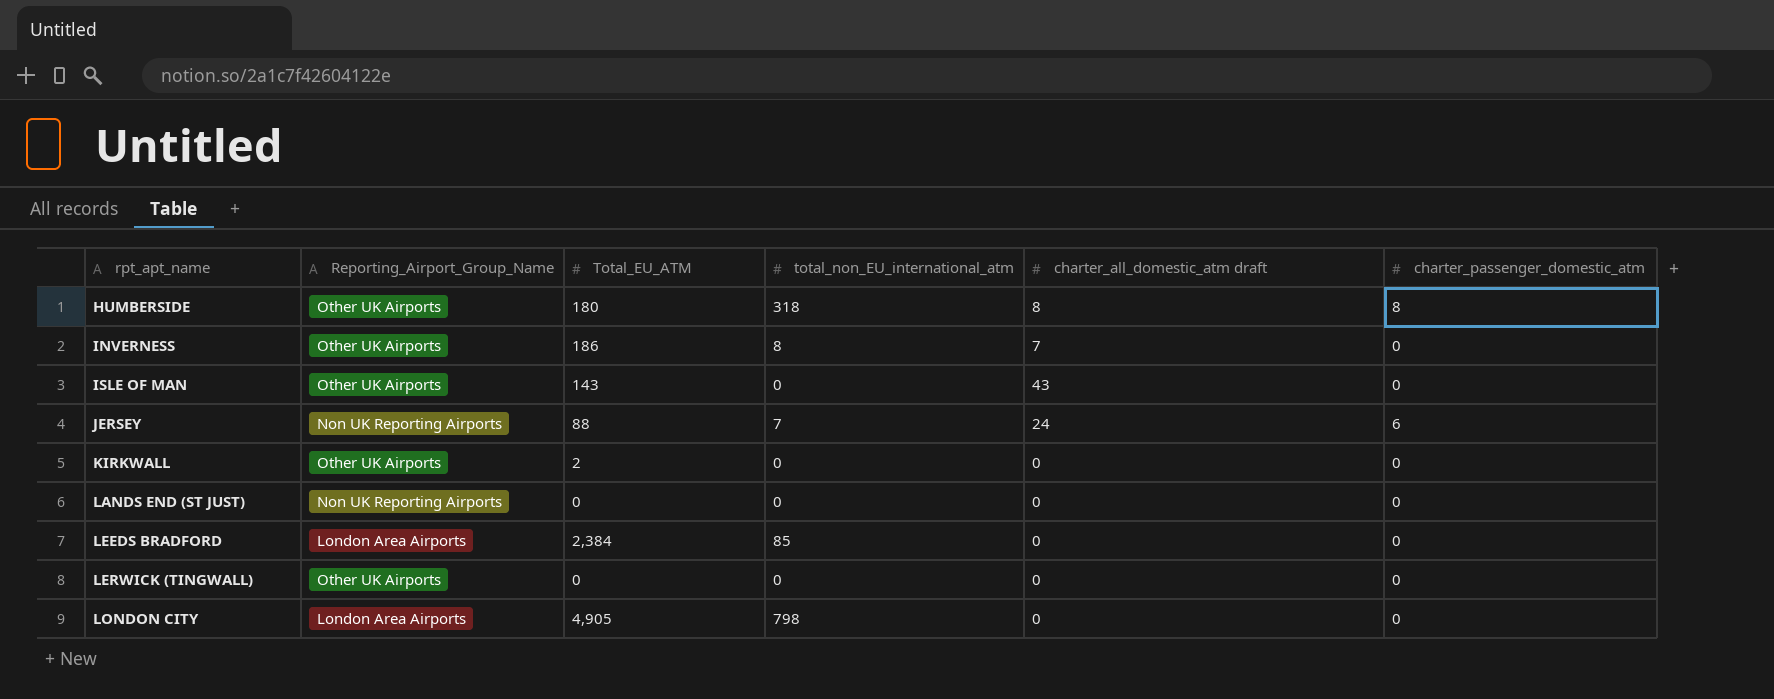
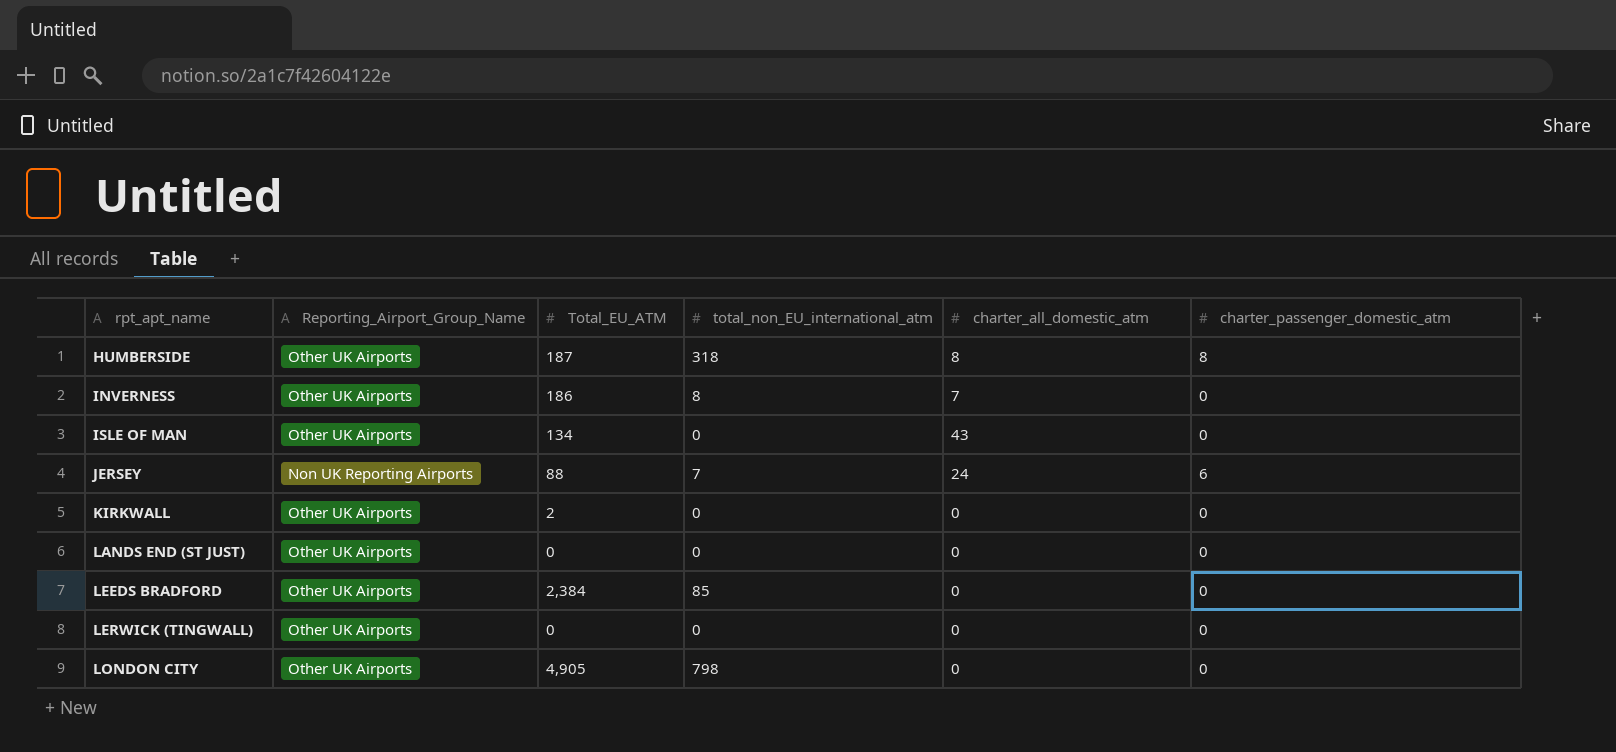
column name: charter_all_domestic_atm draft -> charter_all_domestic_atm
HUMBERSIDE | Total_EU_ATM: 180 -> 187
ISLE OF MAN | Total_EU_ATM: 143 -> 134
LANDS END (ST JUST) | Reporting_Airport_Group_Name: Non UK Reporting Airports -> Other UK Airports
LEEDS BRADFORD | Reporting_Airport_Group_Name: London Area Airports -> Other UK Airports
LONDON CITY | Reporting_Airport_Group_Name: London Area Airports -> Other UK Airports

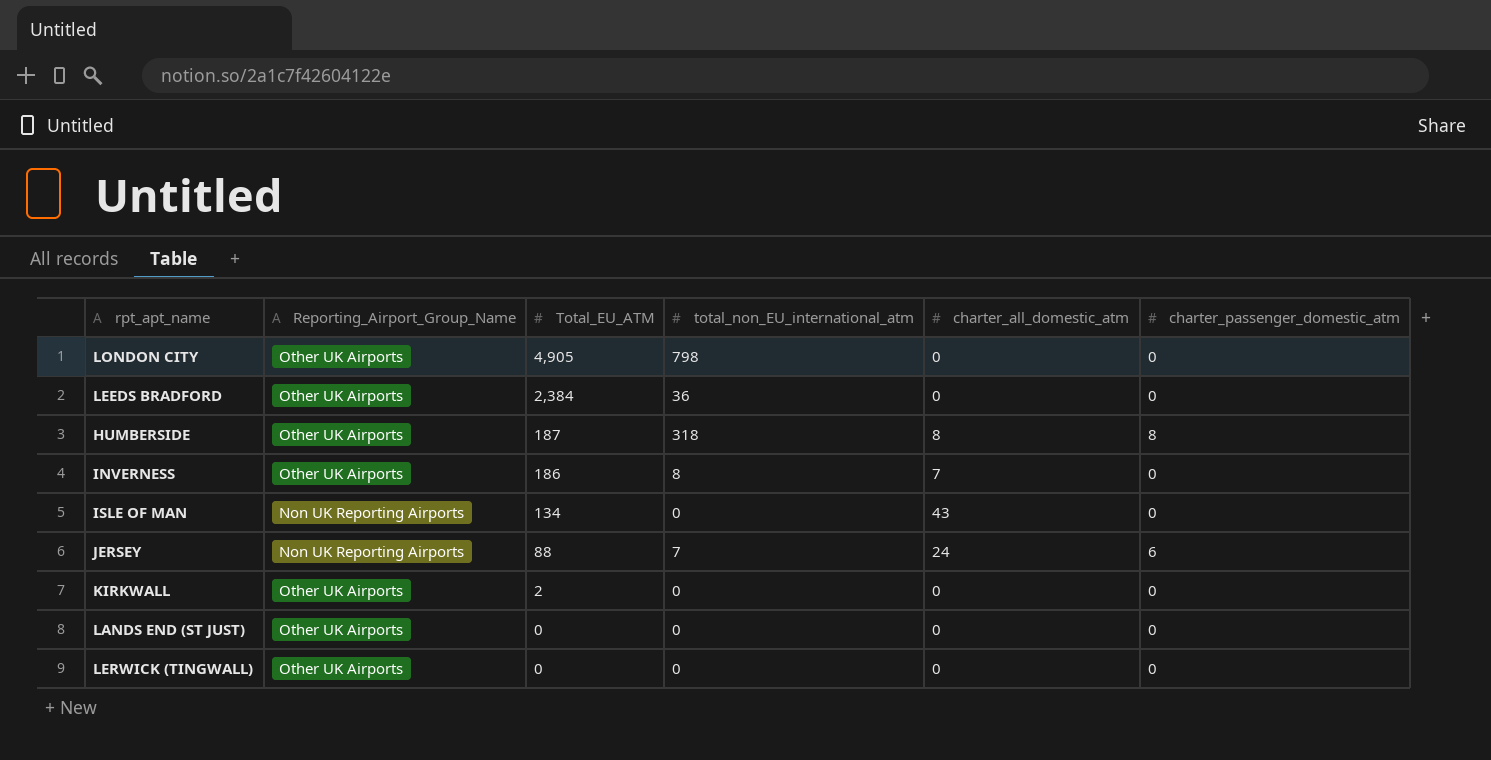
row order: rpt_apt_name ascending -> Total_EU_ATM descending
LEEDS BRADFORD | total_non_EU_international_atm: 85 -> 36
ISLE OF MAN | Reporting_Airport_Group_Name: Other UK Airports -> Non UK Reporting Airports

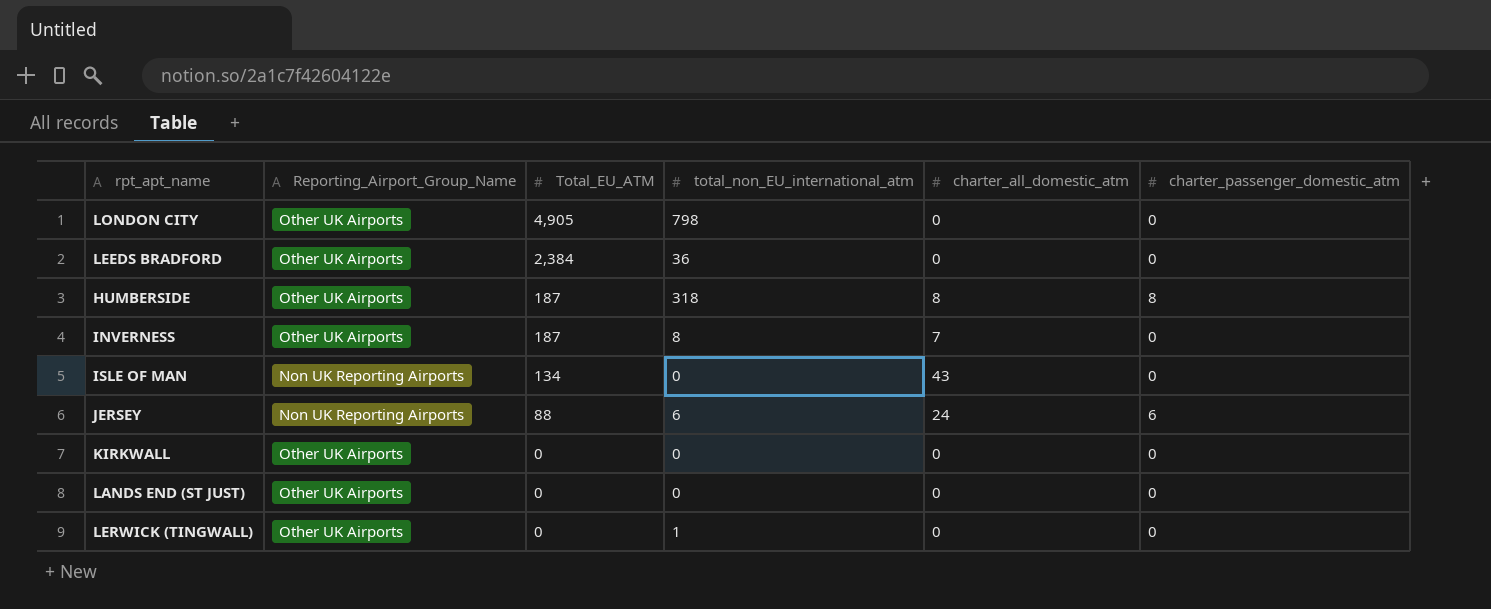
INVERNESS | Total_EU_ATM: 186 -> 187
JERSEY | total_non_EU_international_atm: 7 -> 6
KIRKWALL | Total_EU_ATM: 2 -> 0
LERWICK (TINGWALL) | total_non_EU_international_atm: 0 -> 1

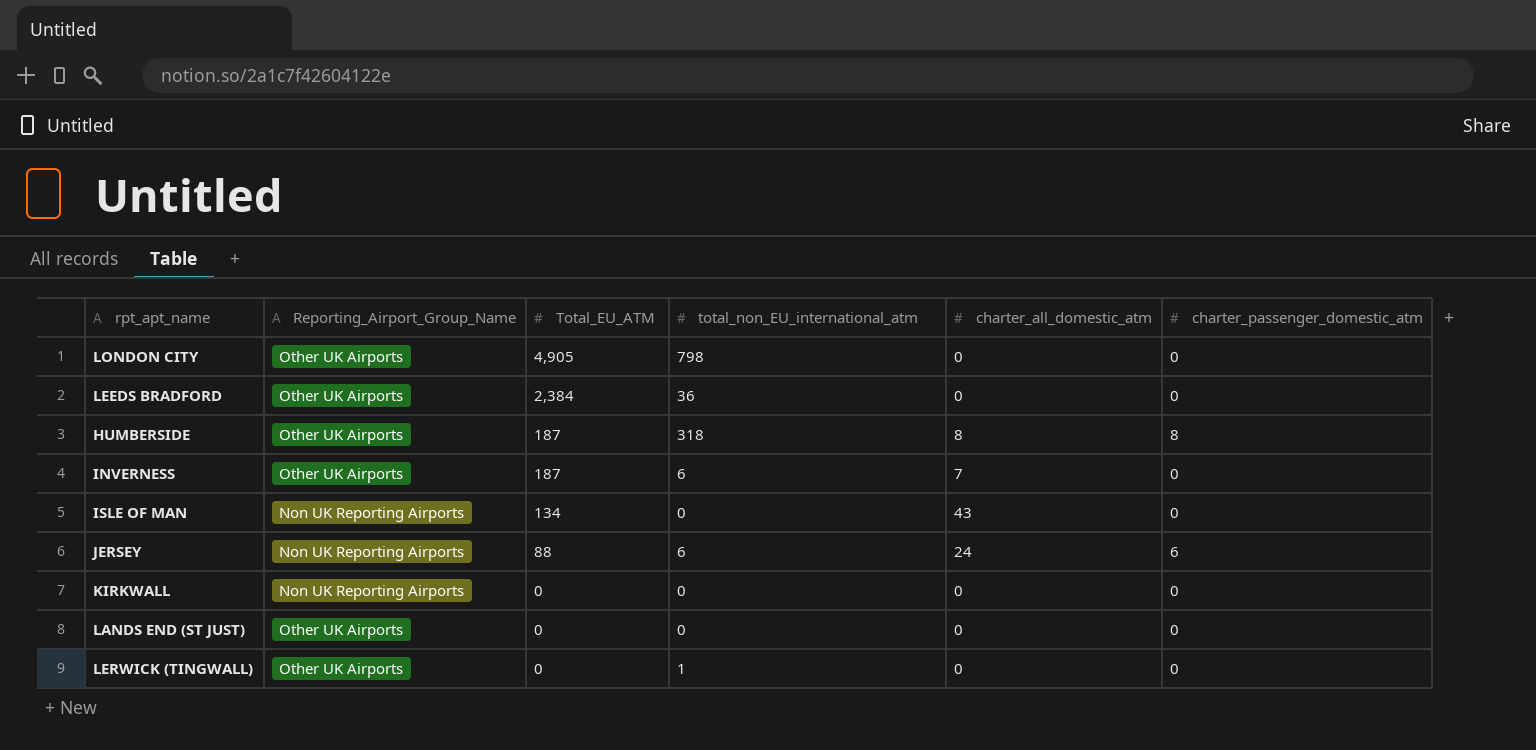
INVERNESS | total_non_EU_international_atm: 8 -> 6
KIRKWALL | Reporting_Airport_Group_Name: Other UK Airports -> Non UK Reporting Airports

